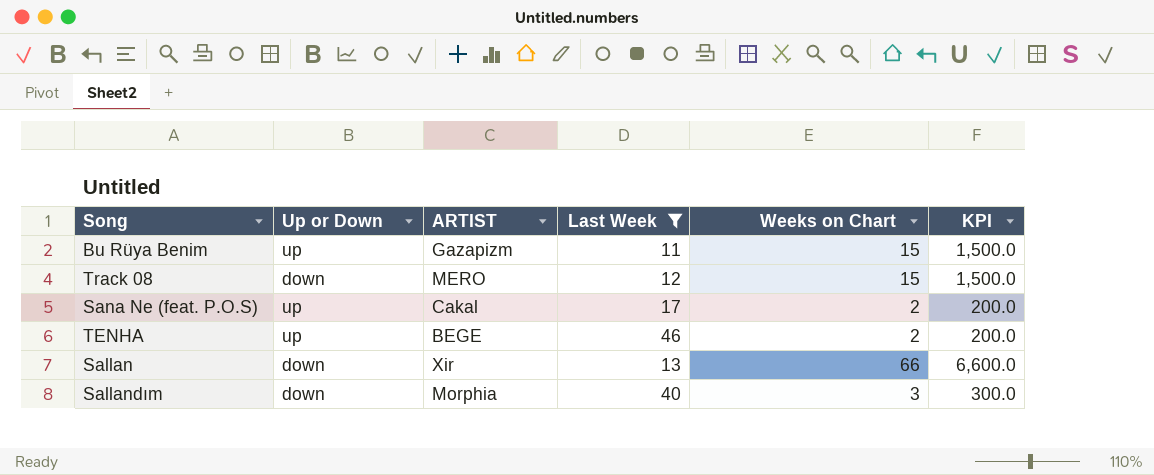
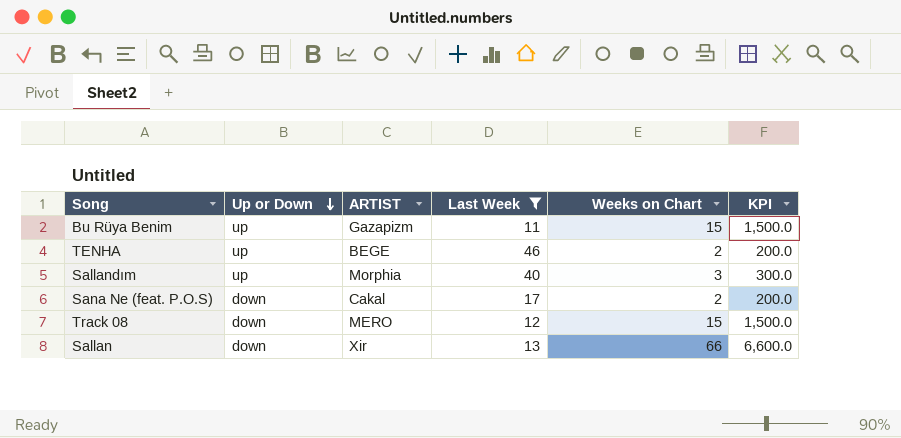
row order: none -> Up or Down descending
Sallandım | Up or Down: down -> up
Sana Ne (feat. P.O.S) | Up or Down: up -> down

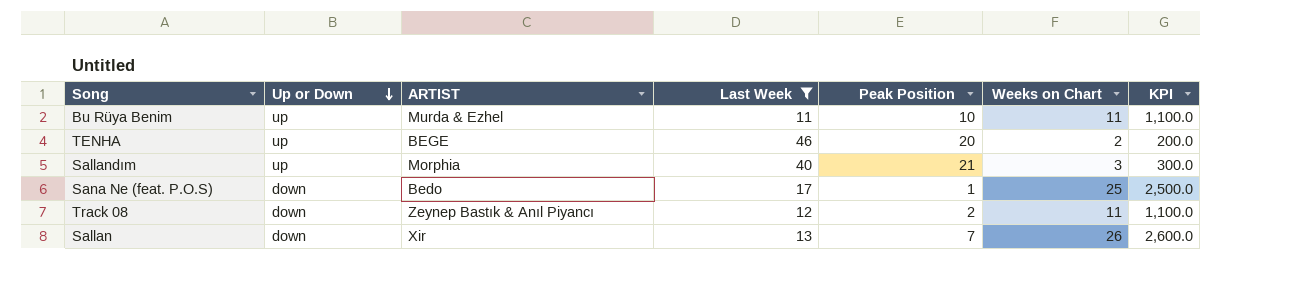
column Peak Position | position: none -> 5
Bu Rüya Benim | ARTIST: Gazapizm -> Murda & Ezhel
Bu Rüya Benim | Weeks on Chart: 15 -> 11
Bu Rüya Benim | KPI: 1,500.0 -> 1,100.0
Sana Ne (feat. P.O.S) | ARTIST: Cakal -> Bedo
Sana Ne (feat. P.O.S) | Weeks on Chart: 2 -> 25
Sana Ne (feat. P.O.S) | KPI: 200.0 -> 2,500.0
Track 08 | ARTIST: MERO -> Zeynep Bastık & Anıl Piyancı
Track 08 | Weeks on Chart: 15 -> 11
Track 08 | KPI: 1,500.0 -> 1,100.0
Sallan | Weeks on Chart: 66 -> 26
Sallan | KPI: 6,600.0 -> 2,600.0

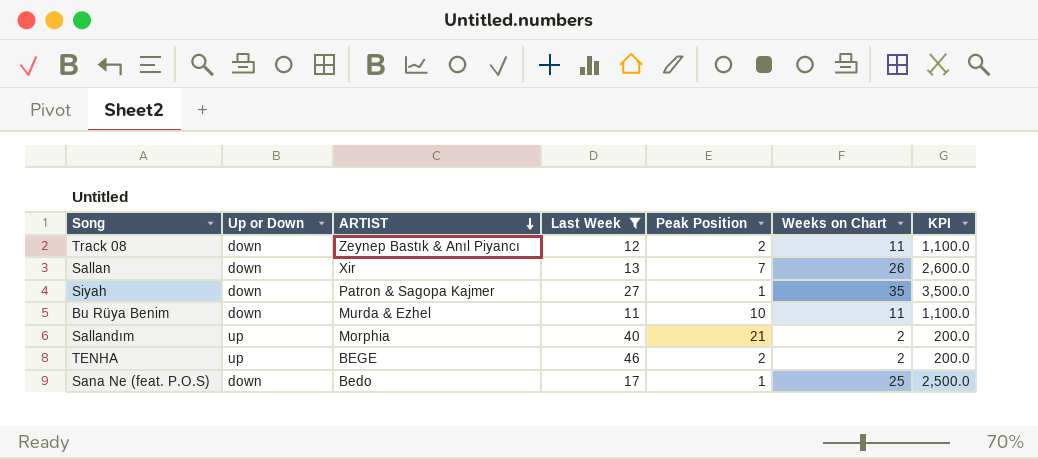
row order: Up or Down descending -> ARTIST descending
row Siyah: none -> down | Patron & Sagopa Kajmer | 27 | 1 | 35 | 3,500.0
Bu Rüya Benim | Up or Down: up -> down
Sallandım | Weeks on Chart: 3 -> 2
Sallandım | KPI: 300.0 -> 200.0
TENHA | Peak Position: 20 -> 2

